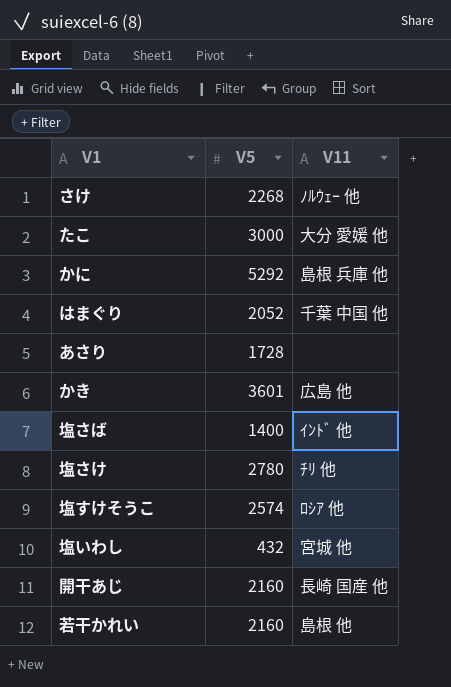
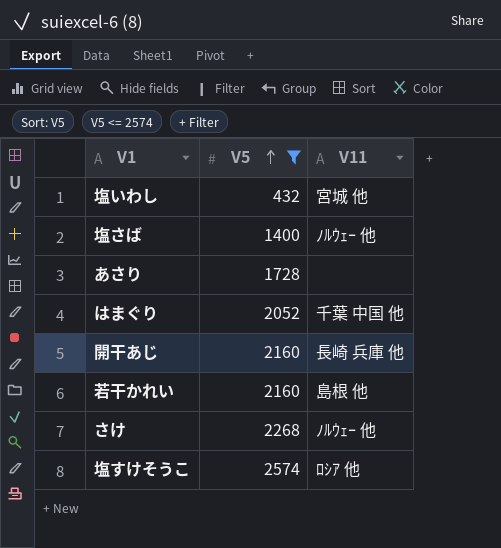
filter: none -> V5 <= 2574
row order: none -> V5 ascending
塩さば | V11: ｲﾝﾄﾞ 他 -> ﾉﾙｳｪｰ 他
開干あじ | V11: 長崎 国産 他 -> 長崎 兵庫 他

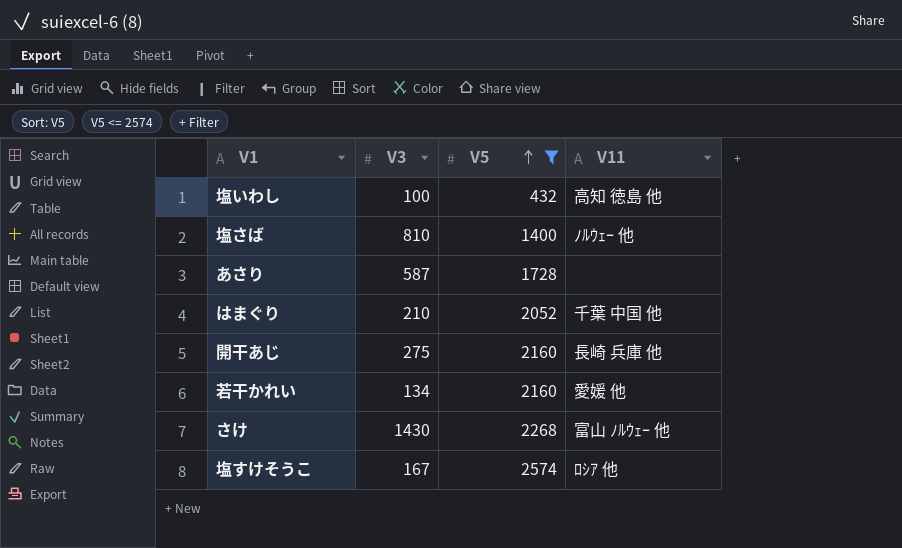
column V3 | position: none -> 2
塩いわし | V11: 宮城 他 -> 高知 徳島 他
若干かれい | V11: 島根 他 -> 愛媛 他
さけ | V11: ﾉﾙｳｪｰ 他 -> 富山 ﾉﾙｳｪｰ 他

